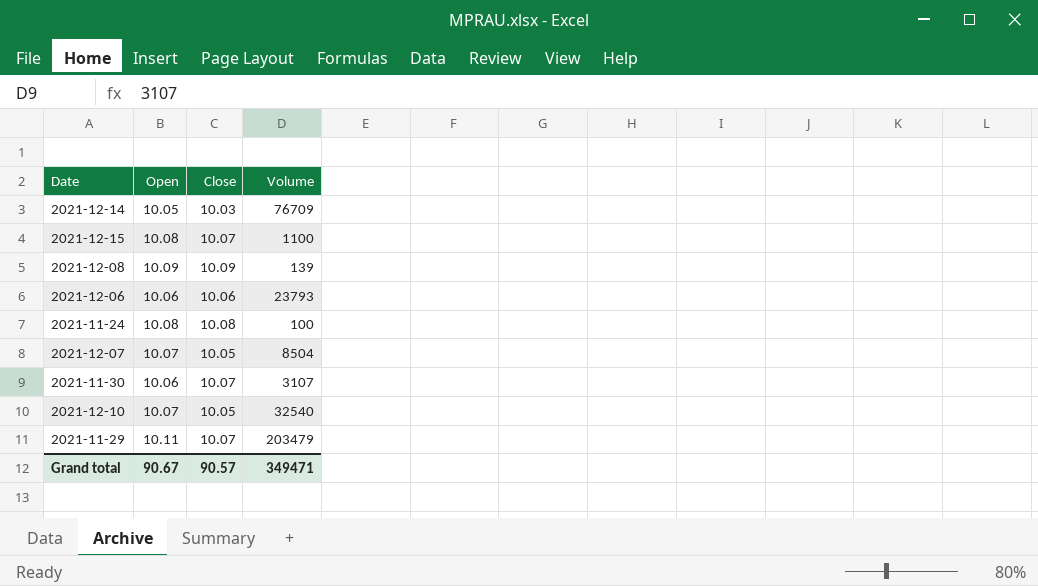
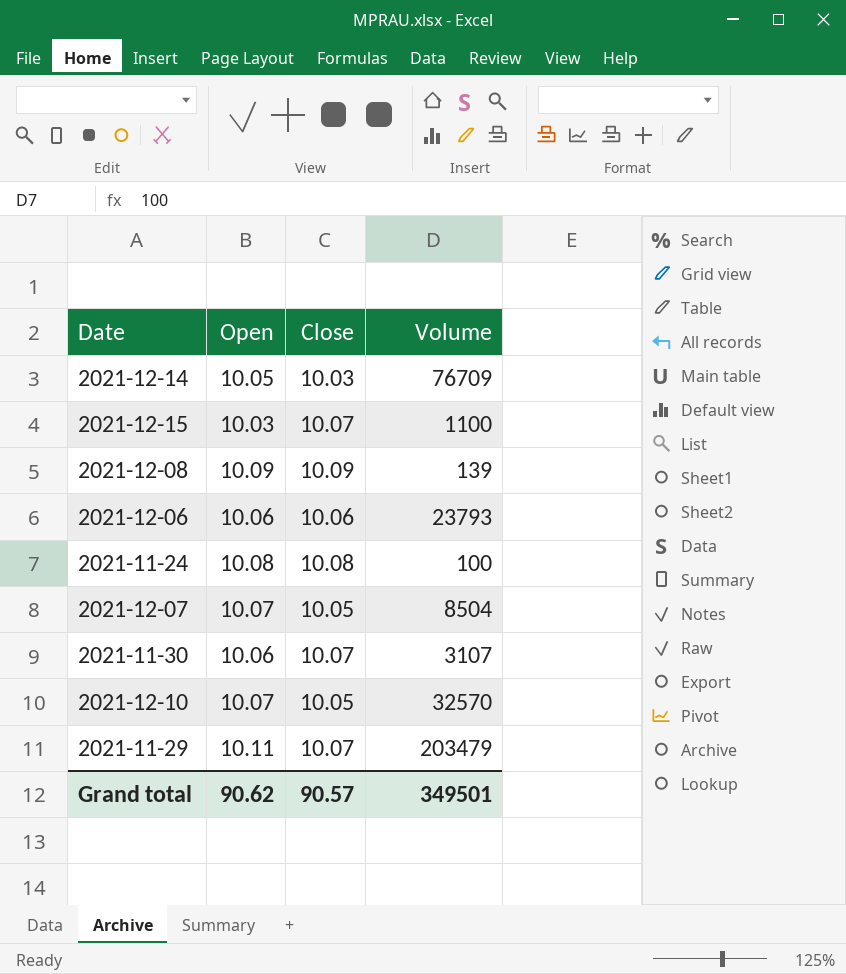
2021-12-15 | Open: 10.08 -> 10.03
2021-12-10 | Volume: 32540 -> 32570
Grand total | Open: 90.67 -> 90.62
Grand total | Volume: 349471 -> 349501

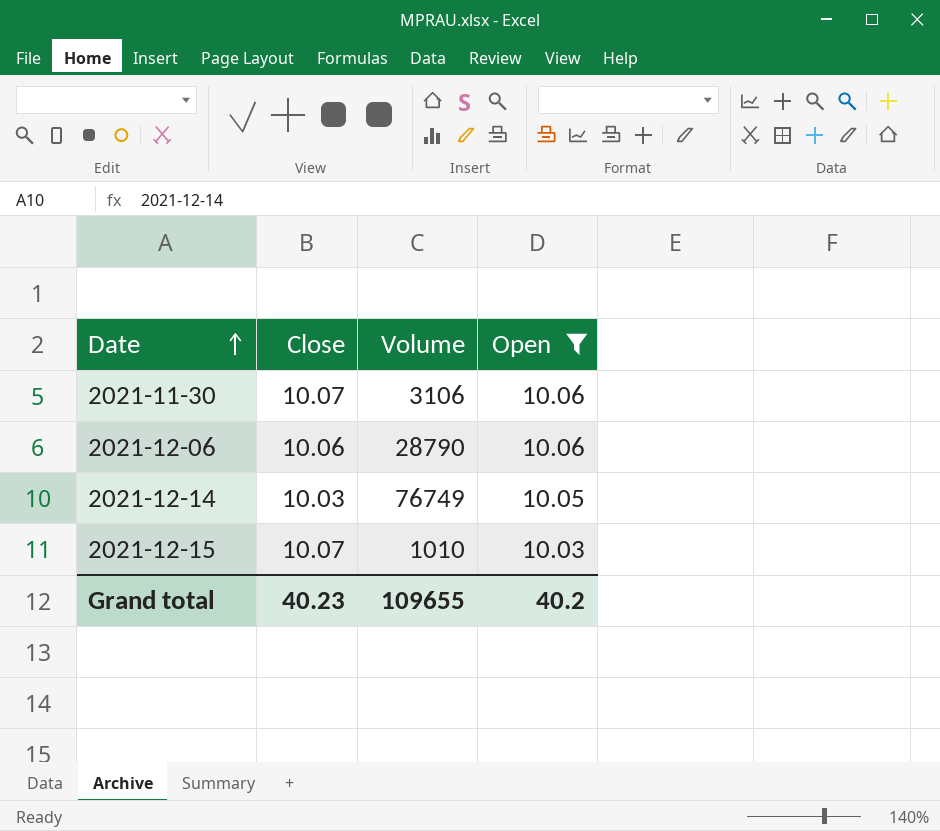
filter: none -> Open <= 10.06
row order: none -> Date ascending
column Open | position: 2 -> 4
2021-11-30 | Volume: 3107 -> 3106
2021-12-06 | Volume: 23793 -> 28790
2021-12-14 | Volume: 76709 -> 76749
2021-12-15 | Volume: 1100 -> 1010
Grand total | Close: 90.57 -> 40.23
Grand total | Volume: 349501 -> 109655
Grand total | Open: 90.62 -> 40.2

